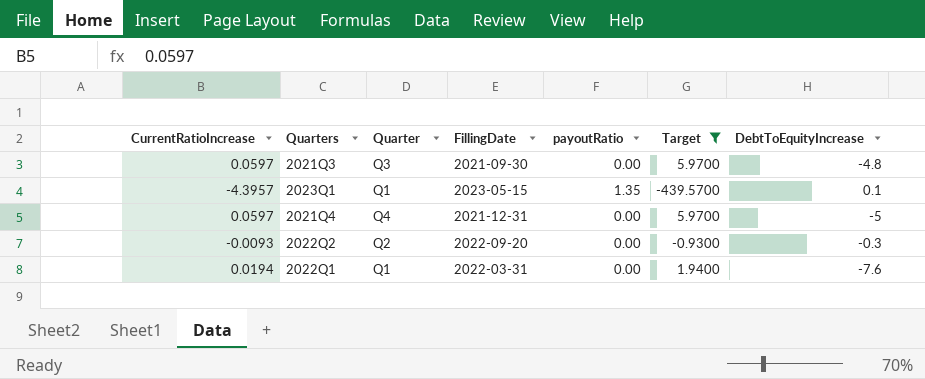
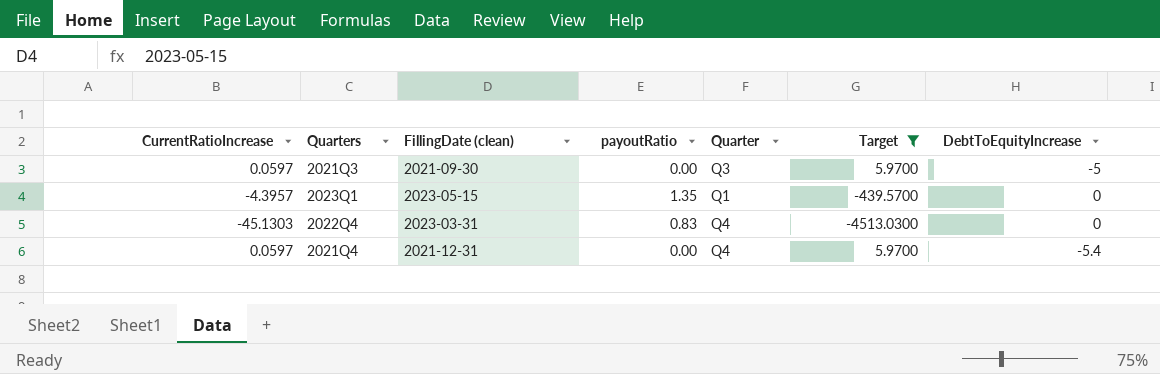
column name: FillingDate -> FillingDate (clean)
column Quarter | position: 3 -> 5
row 2022Q2: -0.0093 | Q2 | 2022-09-20 | 0.00 | -0.9300 | -0.3 -> none
row 2022Q1: 0.0194 | Q1 | 2022-03-31 | 0.00 | 1.9400 | -7.6 -> none
2021Q3 | DebtToEquityIncrease: -4.8 -> -5
2023Q1 | DebtToEquityIncrease: 0.1 -> 0
row 2022Q4: none -> -45.1303 | 2023-03-31 | 0.83 | Q4 | -4513.0300 | 0
2021Q4 | DebtToEquityIncrease: -5 -> -5.4

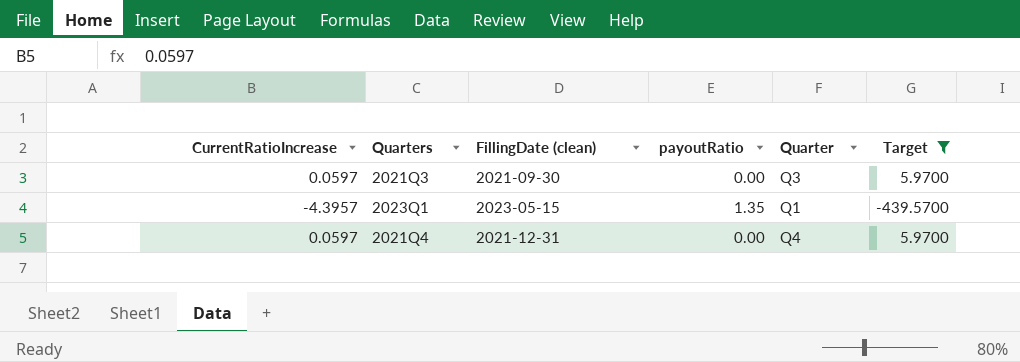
column DebtToEquityIncrease | position: 7 -> none
row 2022Q4: -45.1303 | 2023-03-31 | 0.83 | Q4 | -4513.0300 | 0 -> none

